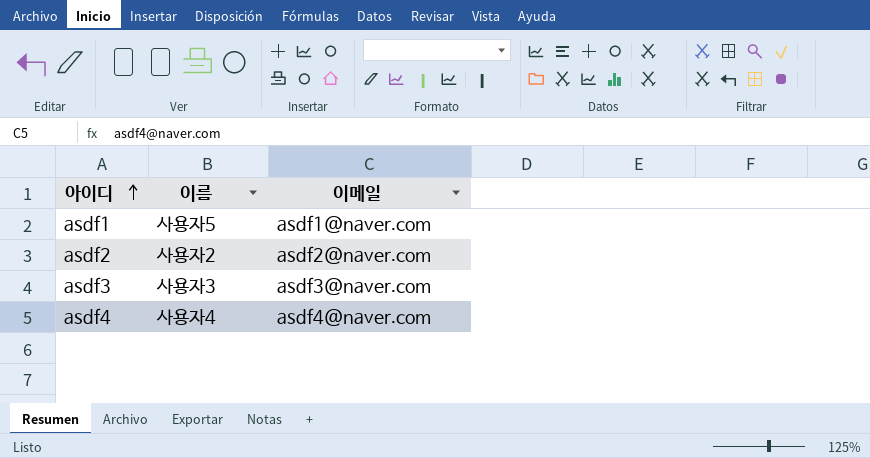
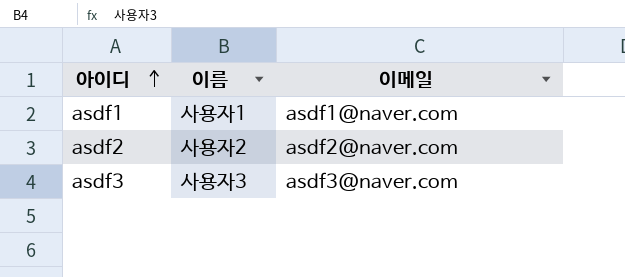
row asdf4: 사용자4 | asdf4@naver.com -> none
asdf1 | 이름: 사용자5 -> 사용자1

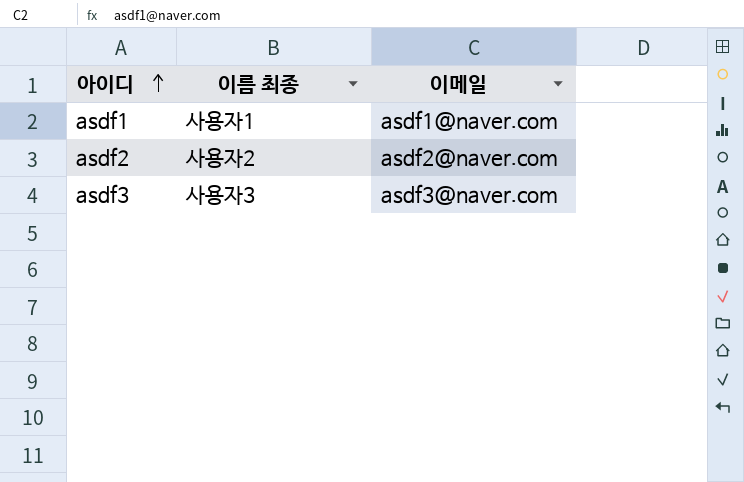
column name: 이름 -> 이름 최종

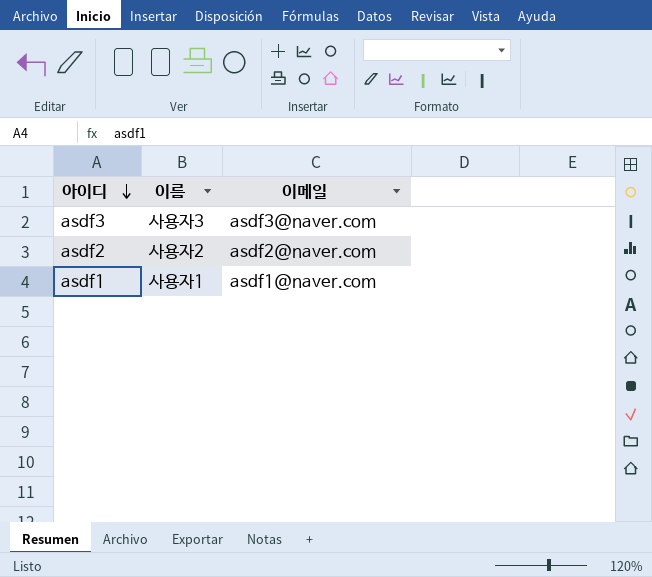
row order: 아이디 ascending -> 아이디 descending
column name: 이름 최종 -> 이름

